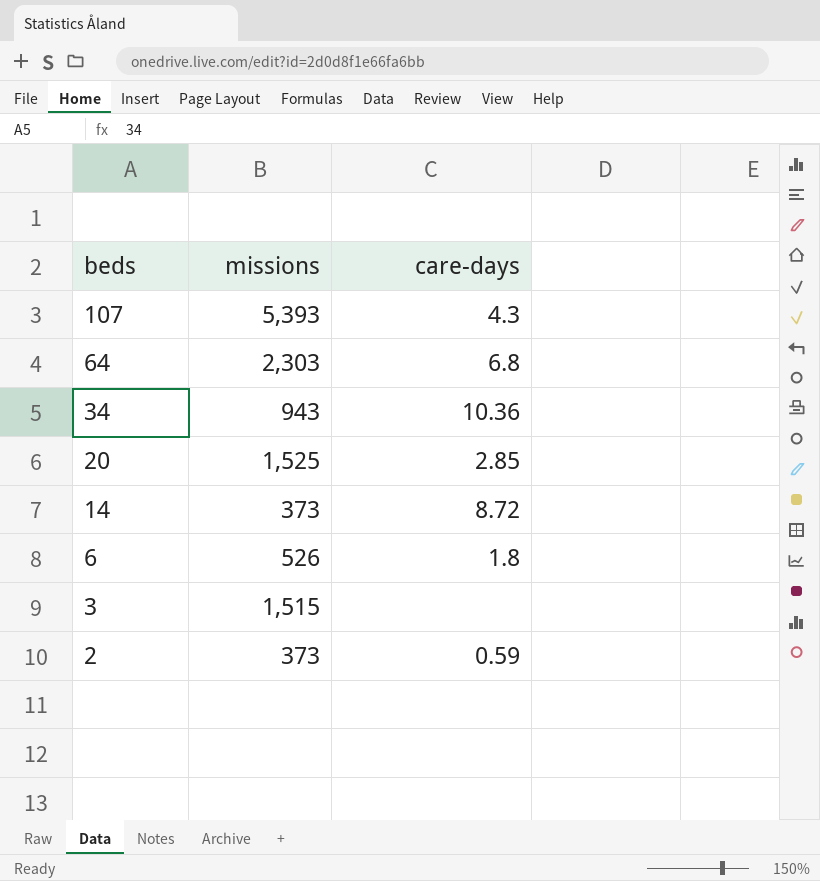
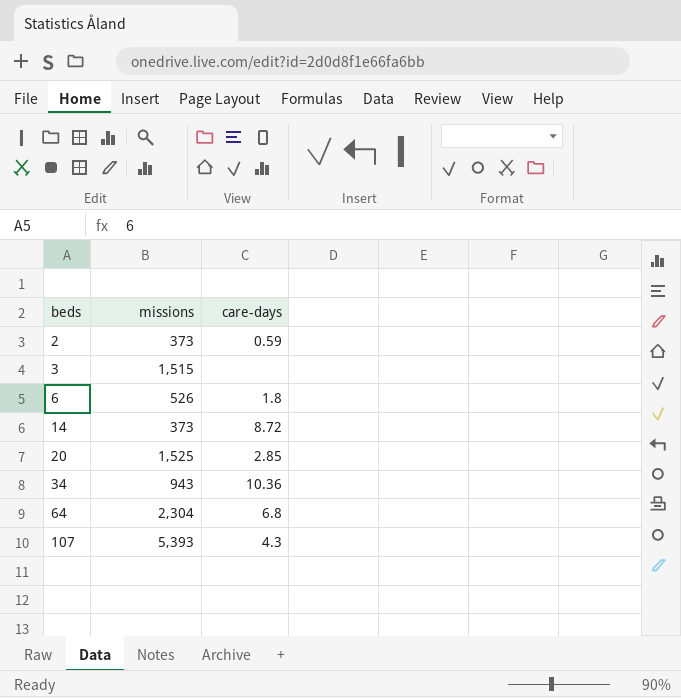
row order: beds descending -> beds ascending
64 | missions: 2,303 -> 2,304

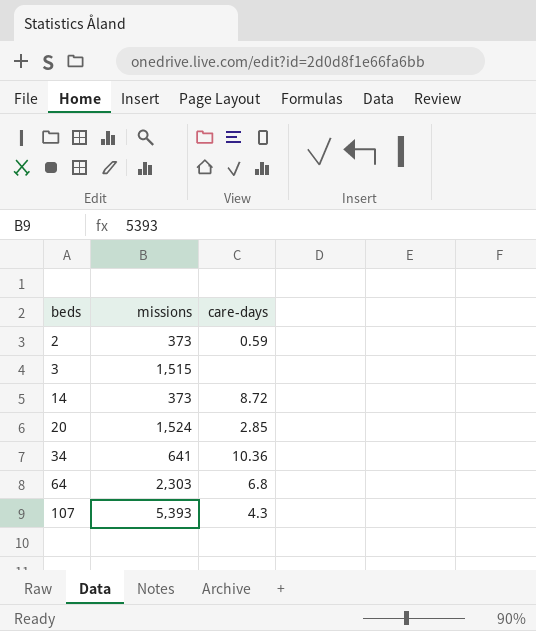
row 6: 526 | 1.8 -> none
20 | missions: 1,525 -> 1,524
34 | missions: 943 -> 641
64 | missions: 2,304 -> 2,303

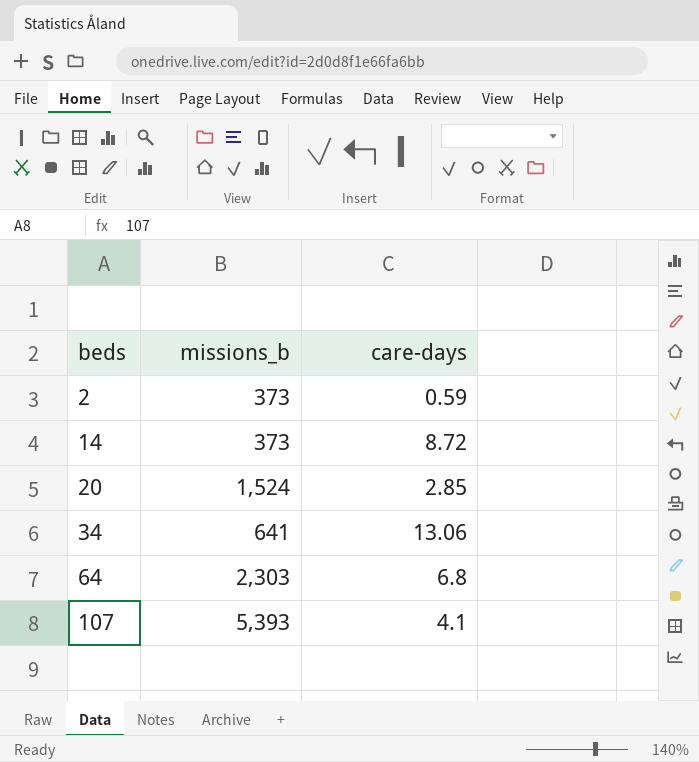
column name: missions -> missions_b
row 3: 1,515 | none -> none
34 | care-days: 10.36 -> 13.06
107 | care-days: 4.3 -> 4.1

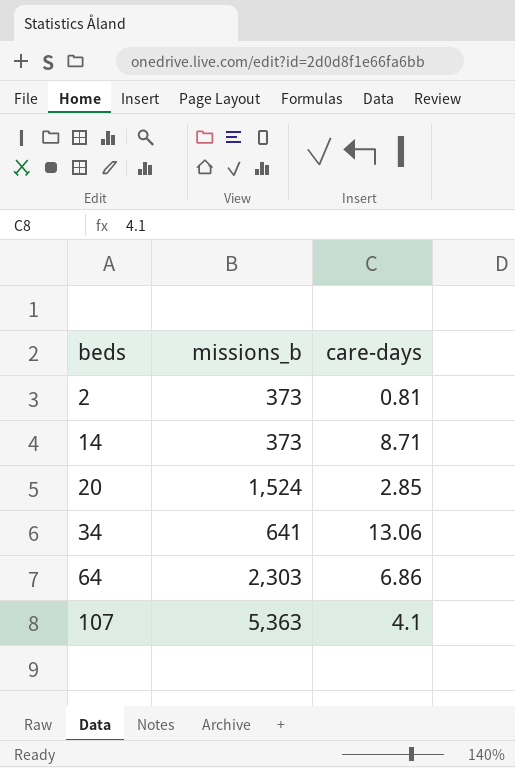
2 | care-days: 0.59 -> 0.81
14 | care-days: 8.72 -> 8.71
64 | care-days: 6.8 -> 6.86
107 | missions_b: 5,393 -> 5,363

